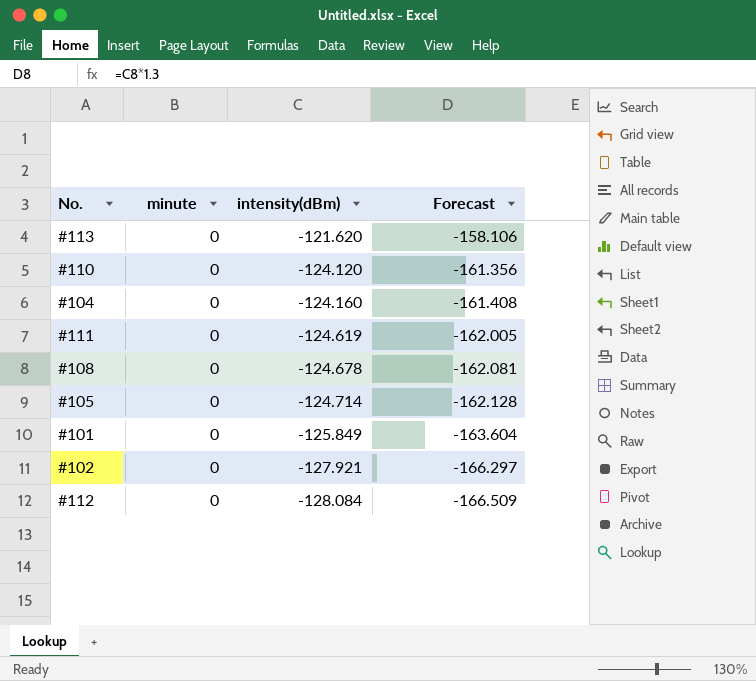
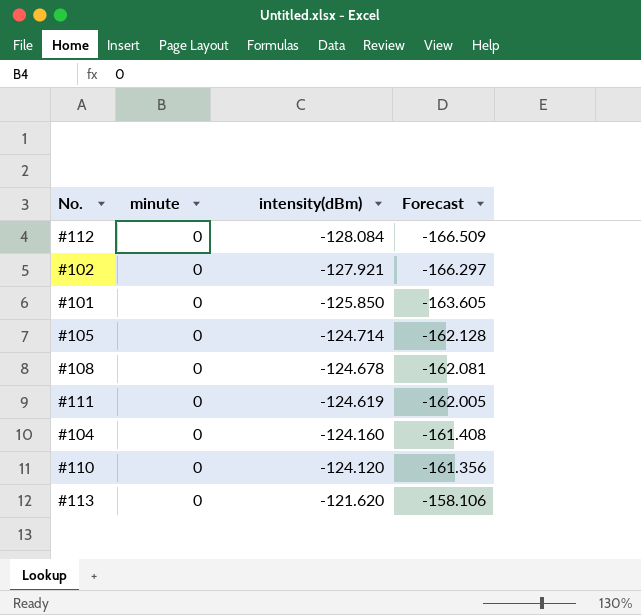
row order: intensity(dBm) descending -> intensity(dBm) ascending
#101 | intensity(dBm): -125.849 -> -125.850
#101 | Forecast: -163.604 -> -163.605

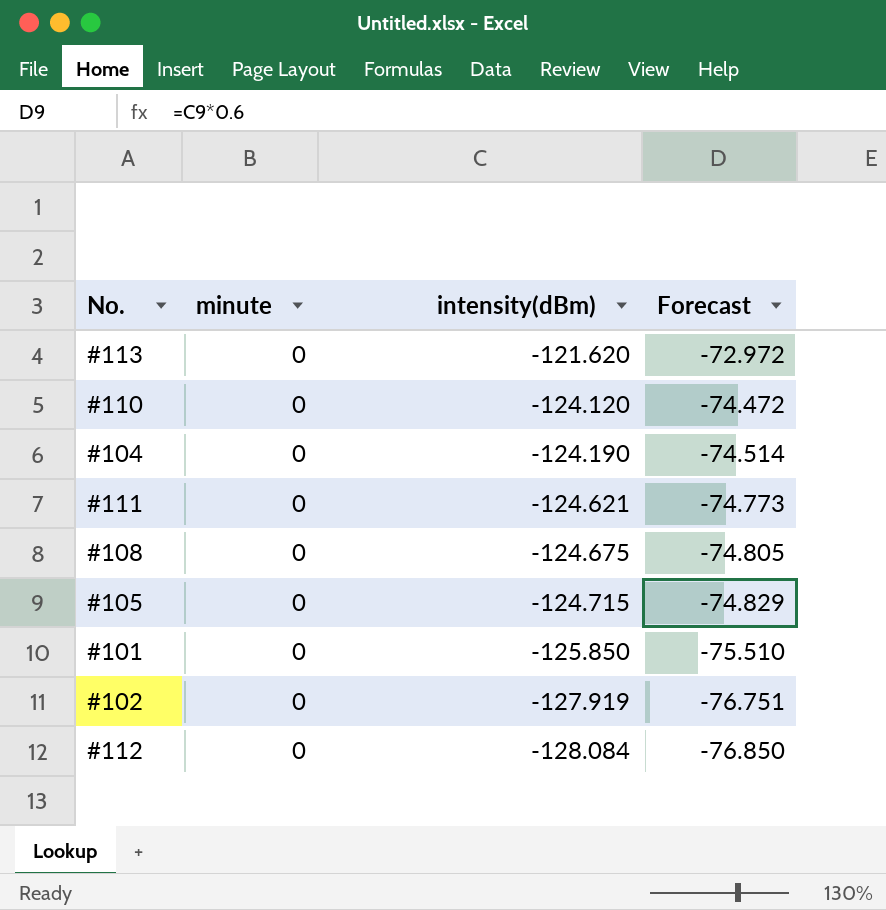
row order: intensity(dBm) ascending -> intensity(dBm) descending
column Forecast | formula: [intensity(dBm)] * 1.3 -> [intensity(dBm)] * 0.6
#104 | intensity(dBm): -124.160 -> -124.190
#111 | intensity(dBm): -124.619 -> -124.621
#108 | intensity(dBm): -124.678 -> -124.675
#105 | intensity(dBm): -124.714 -> -124.715
#102 | intensity(dBm): -127.921 -> -127.919

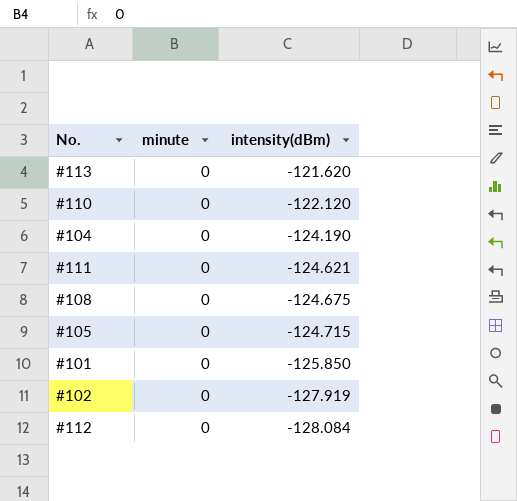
column Forecast | formula: [intensity(dBm)] * 0.6 -> none
#110 | intensity(dBm): -124.120 -> -122.120

